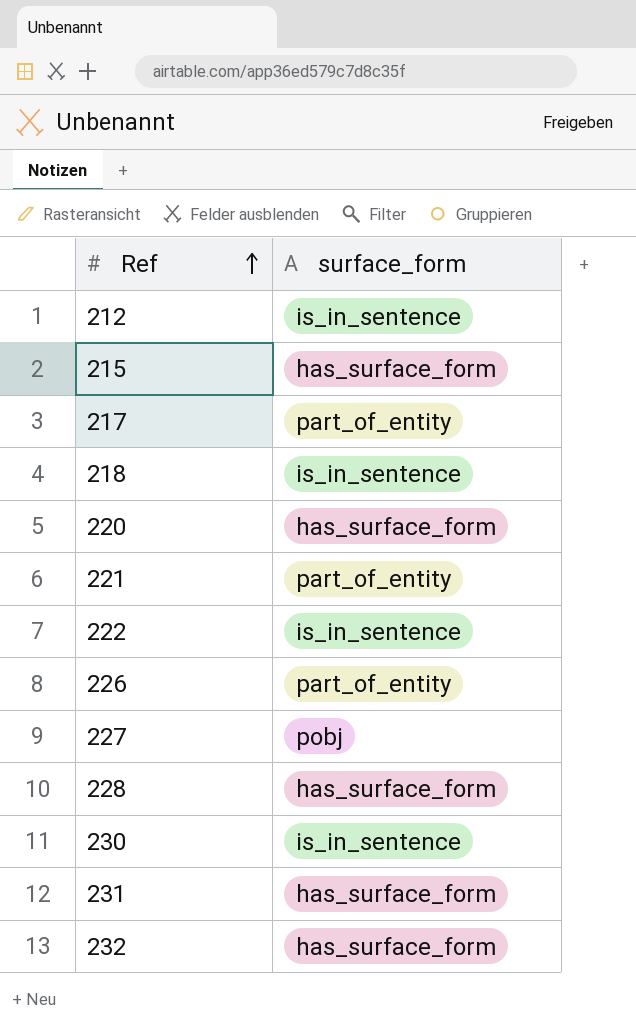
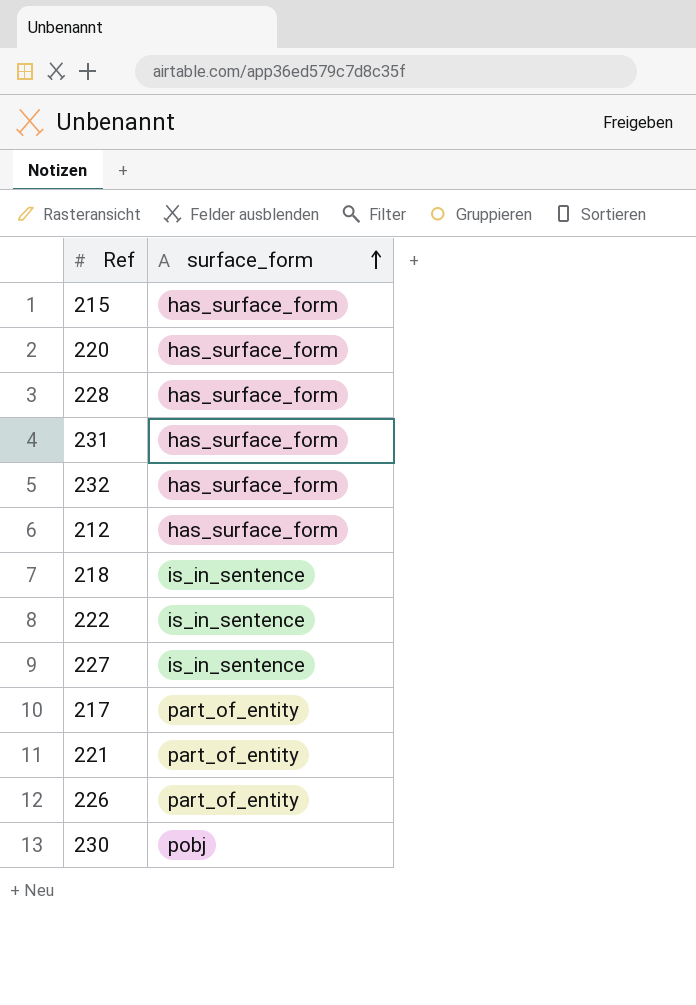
row order: Ref ascending -> surface_form ascending
212 | surface_form: is_in_sentence -> has_surface_form
227 | surface_form: pobj -> is_in_sentence
230 | surface_form: is_in_sentence -> pobj

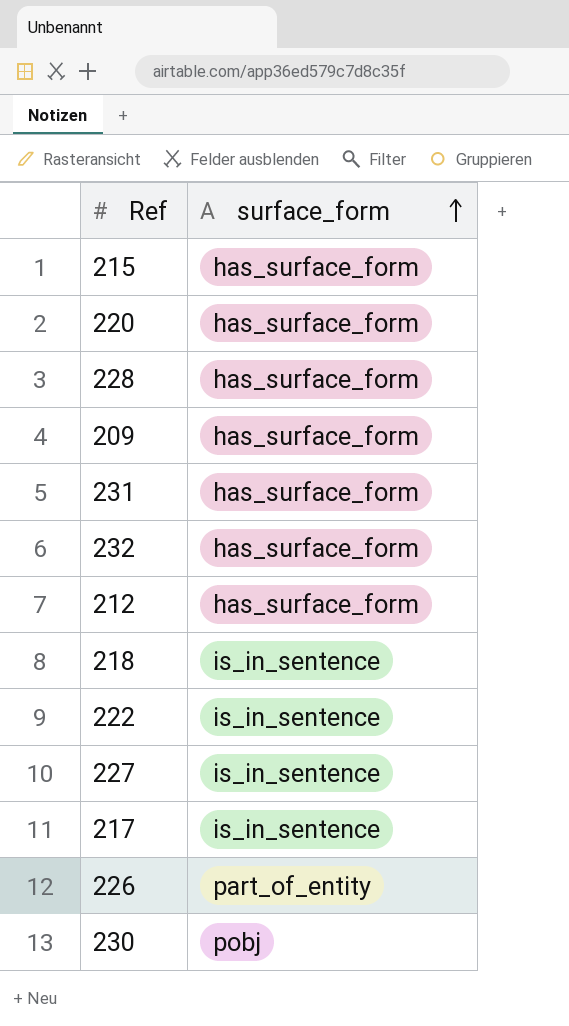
row 221: part_of_entity -> none
row 209: none -> has_surface_form
217 | surface_form: part_of_entity -> is_in_sentence

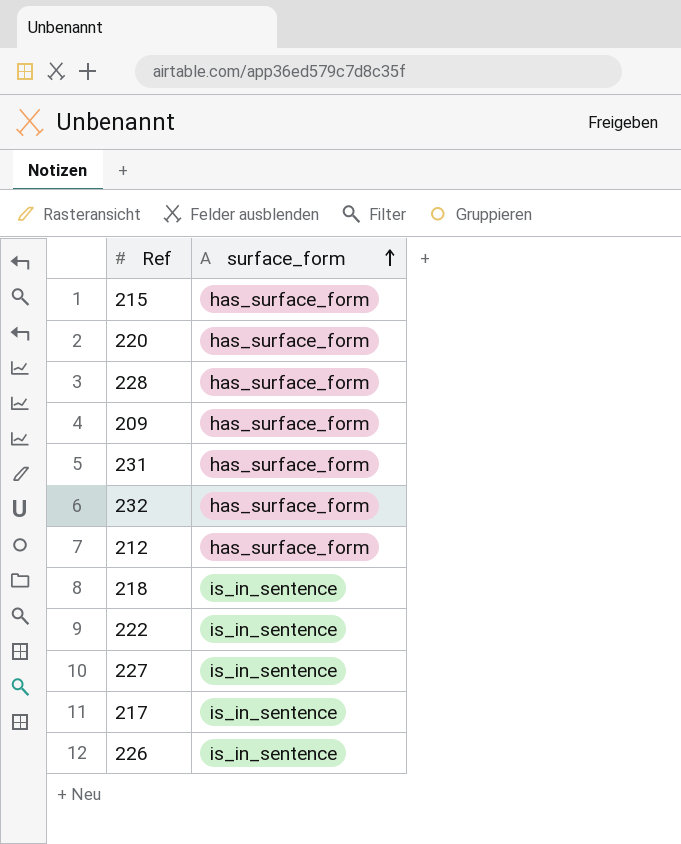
row 230: pobj -> none
226 | surface_form: part_of_entity -> is_in_sentence

